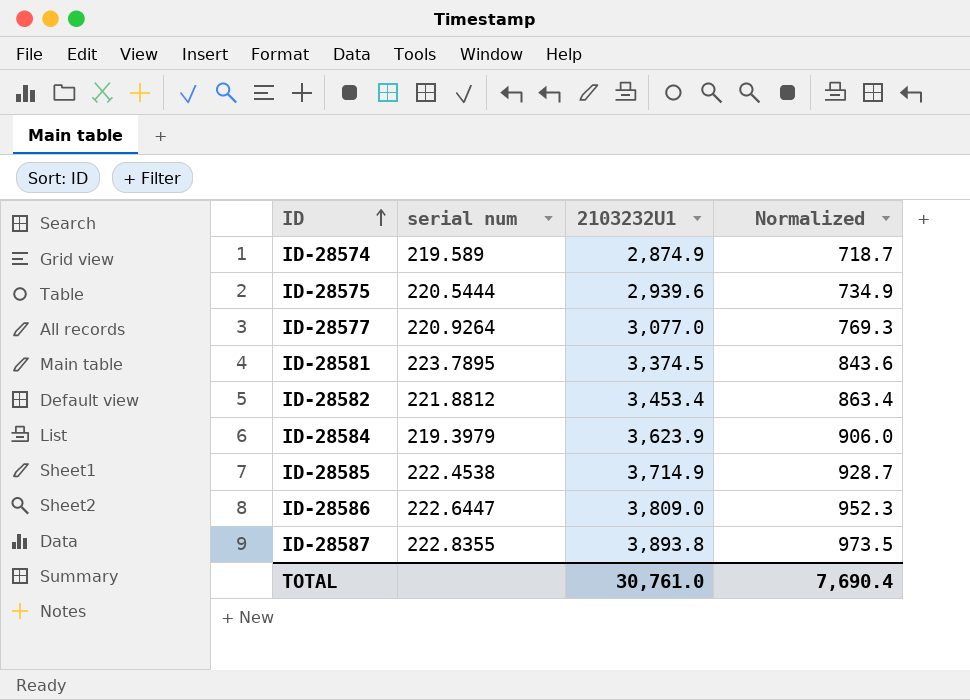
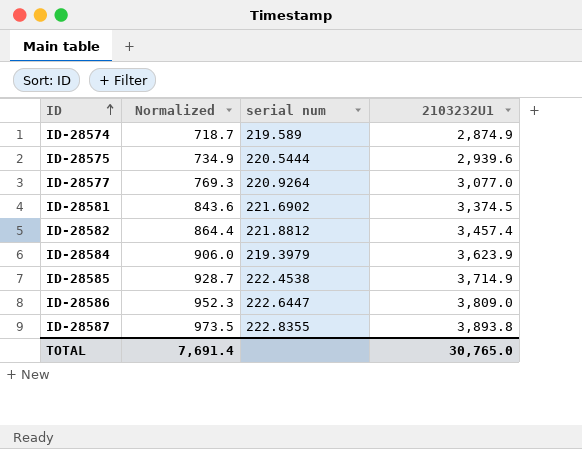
column Normalized | position: 4 -> 2
ID-28581 | serial num: 223.7895 -> 221.6902
ID-28582 | Normalized: 863.4 -> 864.4
ID-28582 | 2103232U1: 3,453.4 -> 3,457.4
TOTAL | Normalized: 7,690.4 -> 7,691.4
TOTAL | 2103232U1: 30,761.0 -> 30,765.0

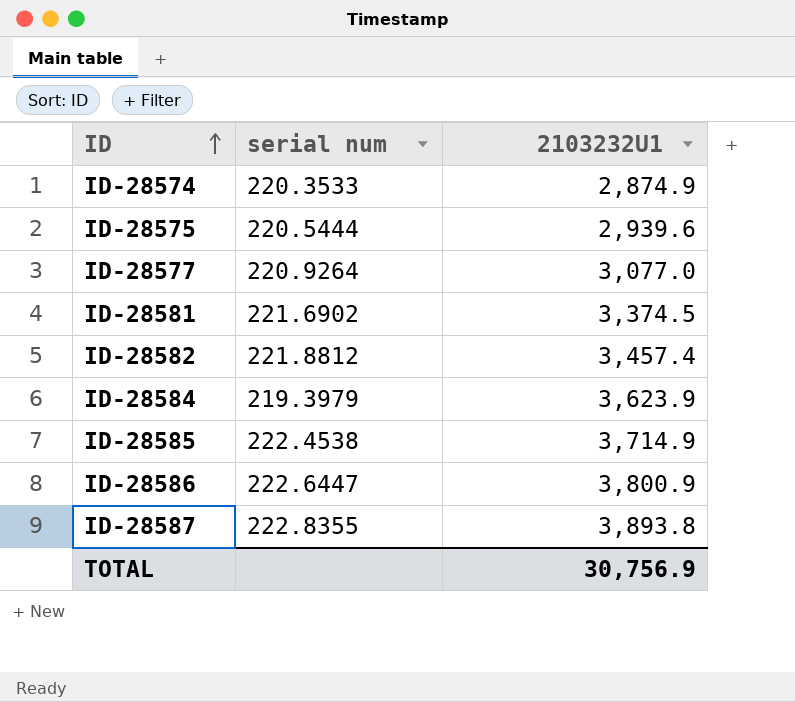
column Normalized | formula: [2103232U1] * 0.25 -> none
ID-28574 | serial num: 219.589 -> 220.3533
ID-28586 | 2103232U1: 3,809.0 -> 3,800.9
TOTAL | 2103232U1: 30,765.0 -> 30,756.9

